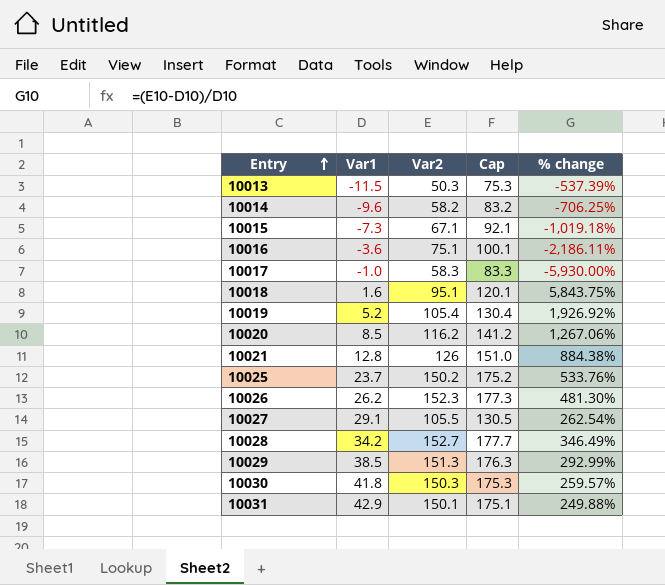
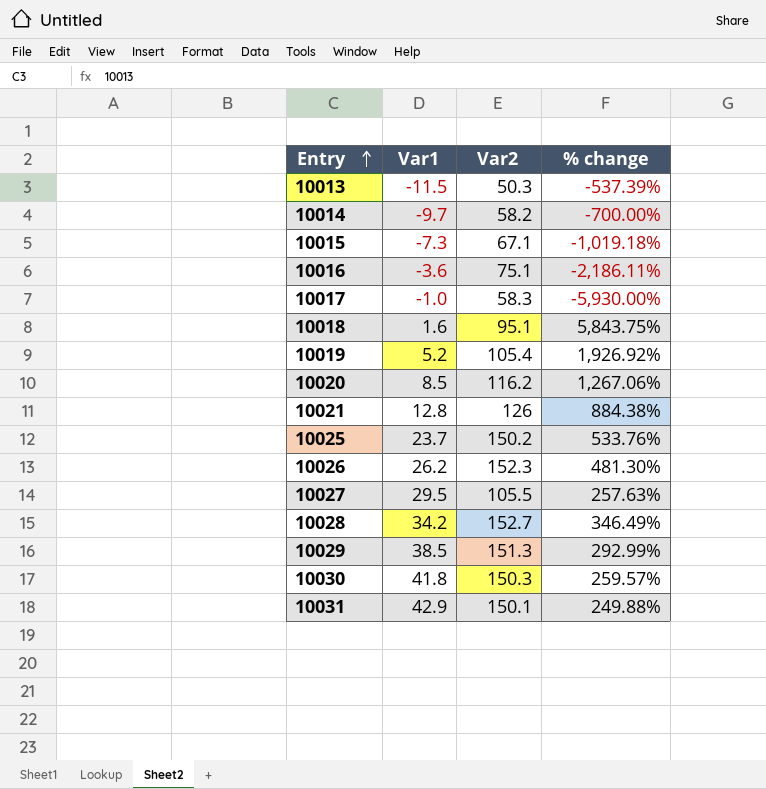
column Cap | formula: [Var2] + 25 -> none
10014 | Var1: -9.6 -> -9.7
10014 | % change: -706.25% -> -700.00%
10027 | Var1: 29.1 -> 29.5
10027 | % change: 262.54% -> 257.63%

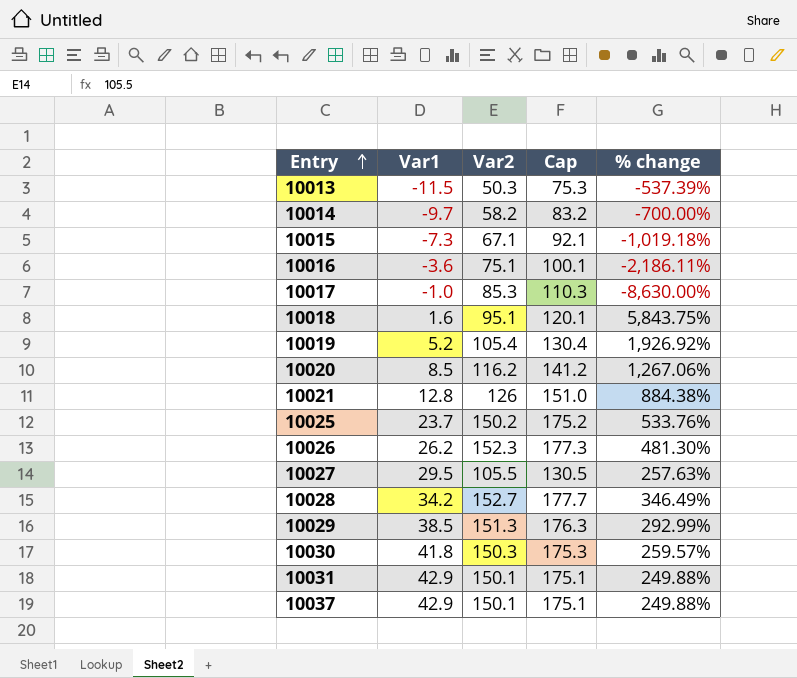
column Cap | formula: none -> [Var2] + 25
10017 | Var2: 58.3 -> 85.3
10017 | % change: -5,930.00% -> -8,630.00%
row 10037: none -> 42.9 | 150.1 | 175.1 | 249.88%

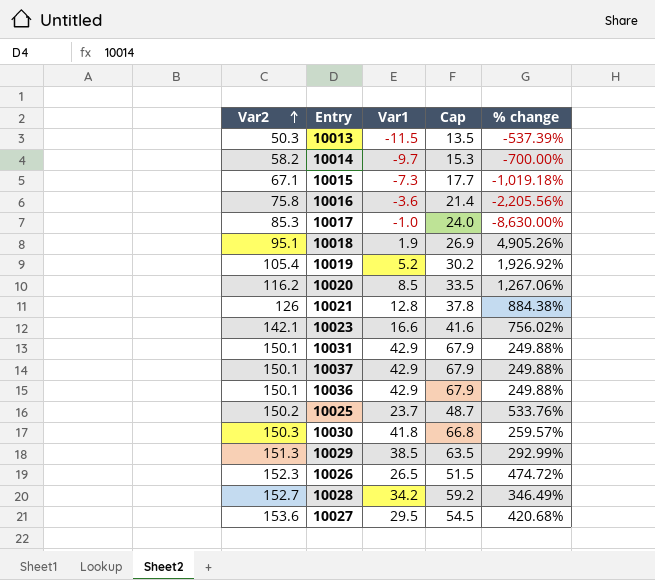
row order: Entry ascending -> Var2 ascending
column Var2 | position: 3 -> 1
column Cap | formula: [Var2] + 25 -> [Var1] + 25
10016 | Var2: 75.1 -> 75.8
10016 | % change: -2,186.11% -> -2,205.56%
10018 | Var1: 1.6 -> 1.9
10018 | % change: 5,843.75% -> 4,905.26%
row 10023: none -> 142.1 | 16.6 | 41.6 | 756.02%
row 10036: none -> 150.1 | 42.9 | 67.9 | 249.88%
10026 | Var1: 26.2 -> 26.5
10026 | % change: 481.30% -> 474.72%
10027 | Var2: 105.5 -> 153.6
10027 | % change: 257.63% -> 420.68%

